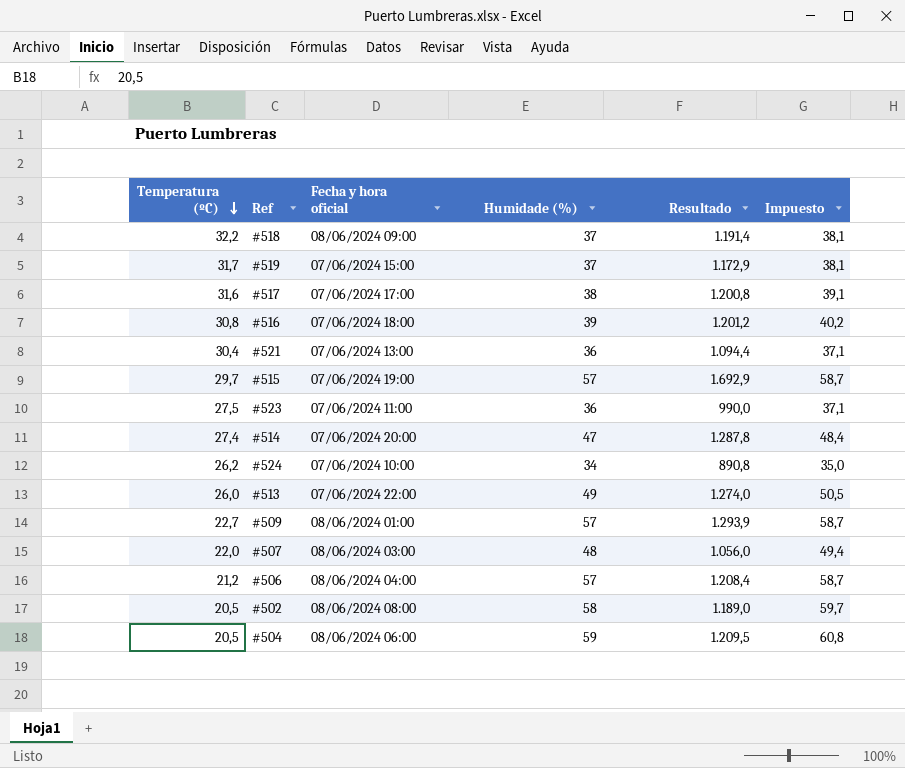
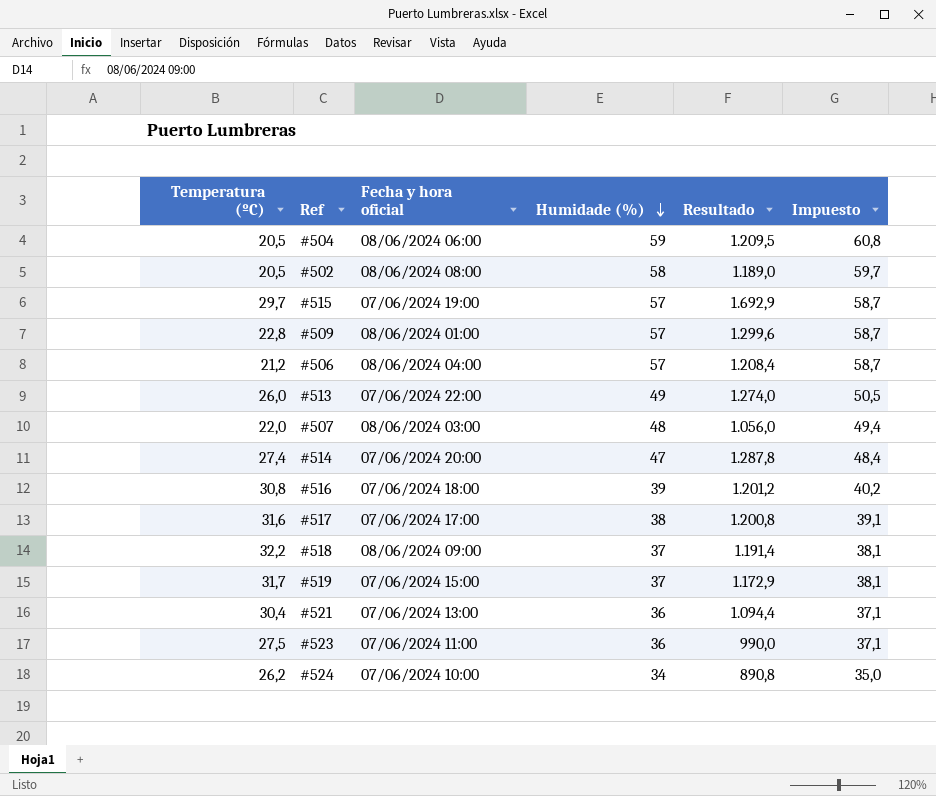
row order: Temperatura (ºC) descending -> Humidade (%) descending
#509 | Temperatura (ºC): 22,7 -> 22,8
#509 | Resultado: 1.293,9 -> 1.299,6

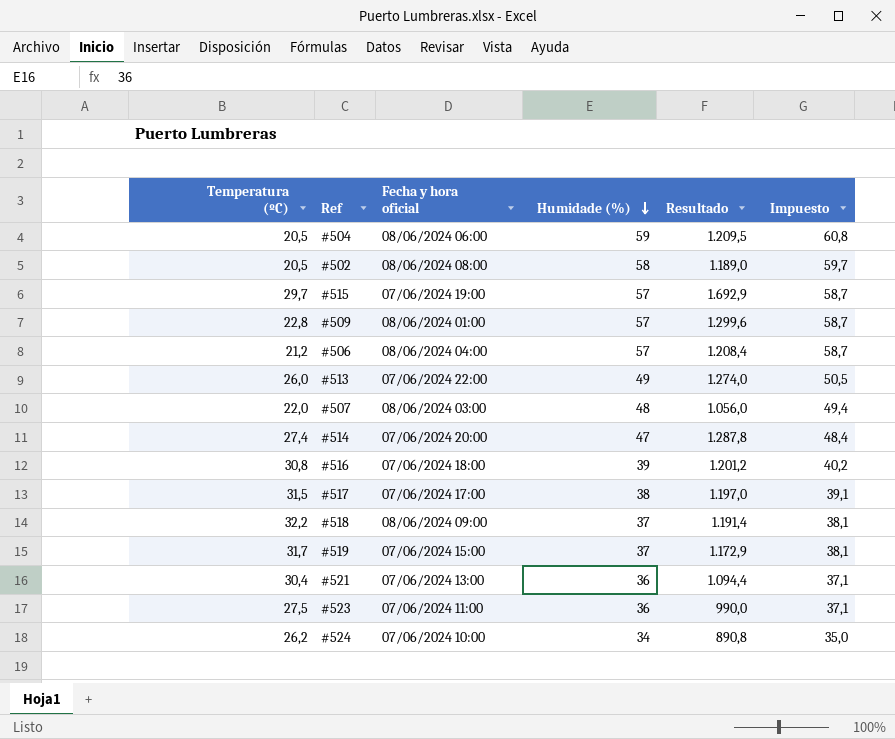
#517 | Temperatura (ºC): 31,6 -> 31,5
#517 | Resultado: 1.200,8 -> 1.197,0

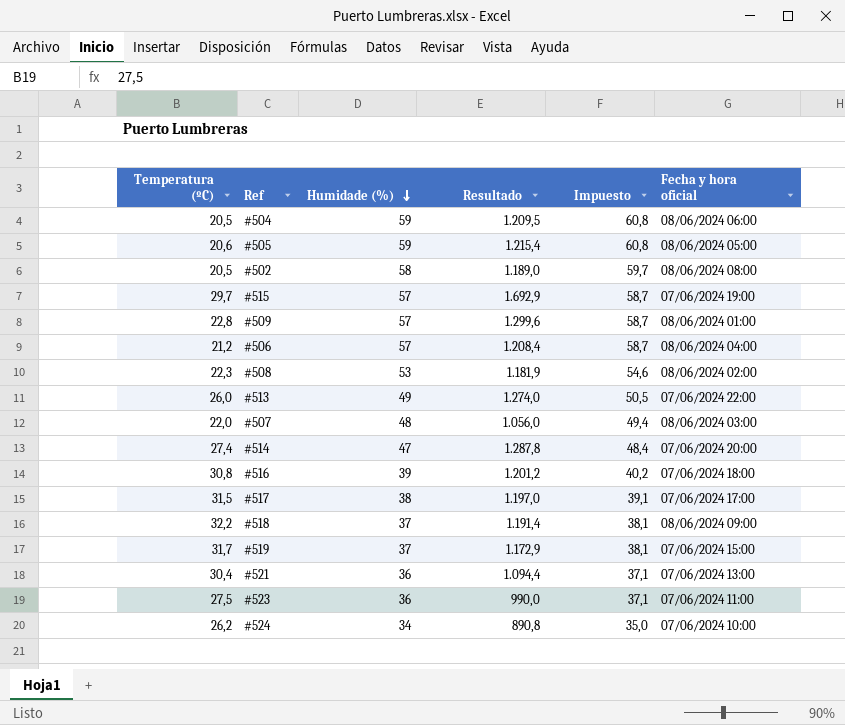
column Fecha y hora oficial | position: 3 -> 6
row #505: none -> 20,6 | 59 | 1.215,4 | 60,8 | 08/06/2024 05:00
row #508: none -> 22,3 | 53 | 1.181,9 | 54,6 | 08/06/2024 02:00

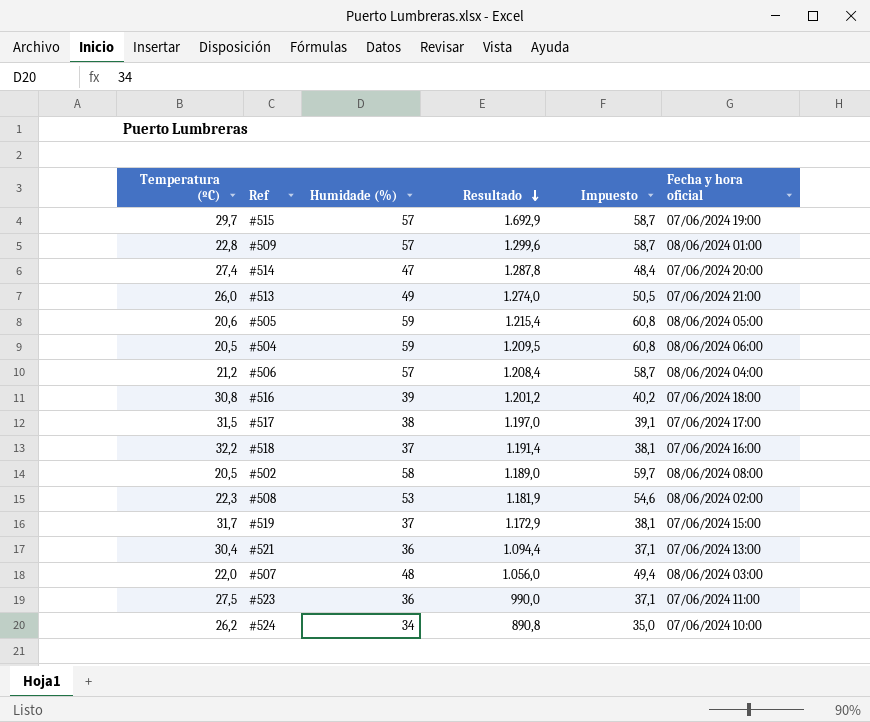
row order: Humidade (%) descending -> Resultado descending
#513 | Fecha y hora oficial: 07/06/2024 22:00 -> 07/06/2024 21:00
#518 | Fecha y hora oficial: 08/06/2024 09:00 -> 07/06/2024 16:00

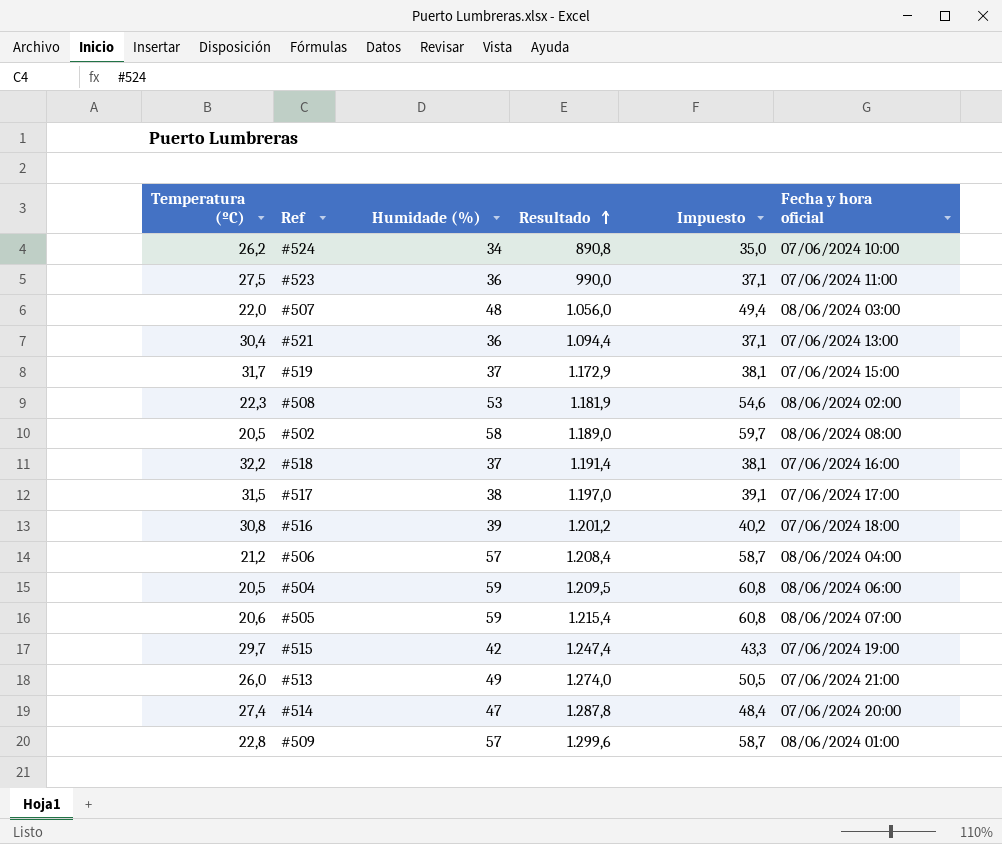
row order: Resultado descending -> Resultado ascending
#505 | Fecha y hora oficial: 08/06/2024 05:00 -> 08/06/2024 07:00
#515 | Humidade (%): 57 -> 42
#515 | Resultado: 1.692,9 -> 1.247,4
#515 | Impuesto: 58,7 -> 43,3

